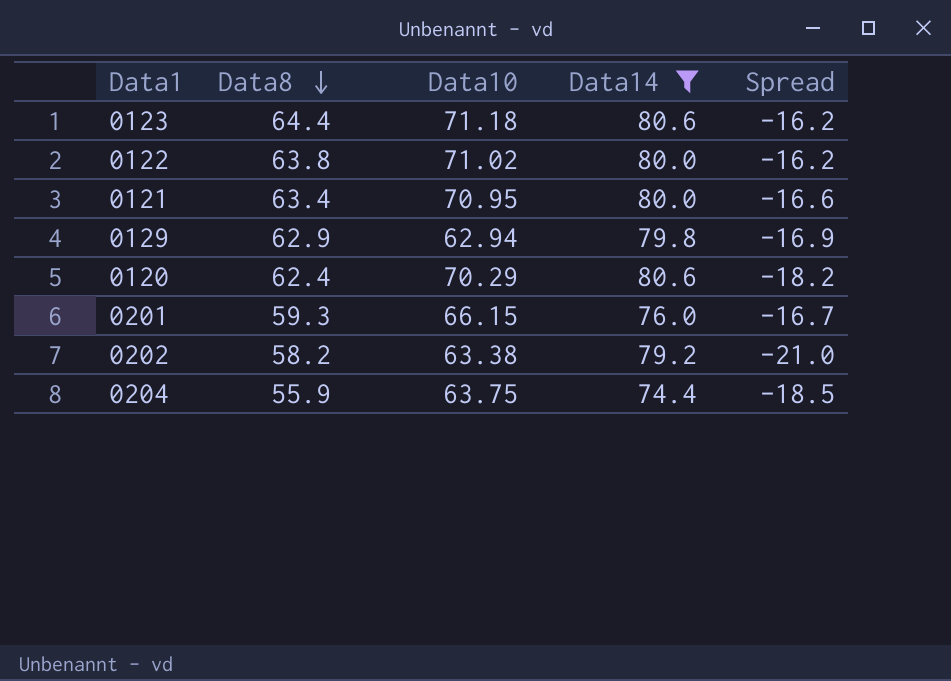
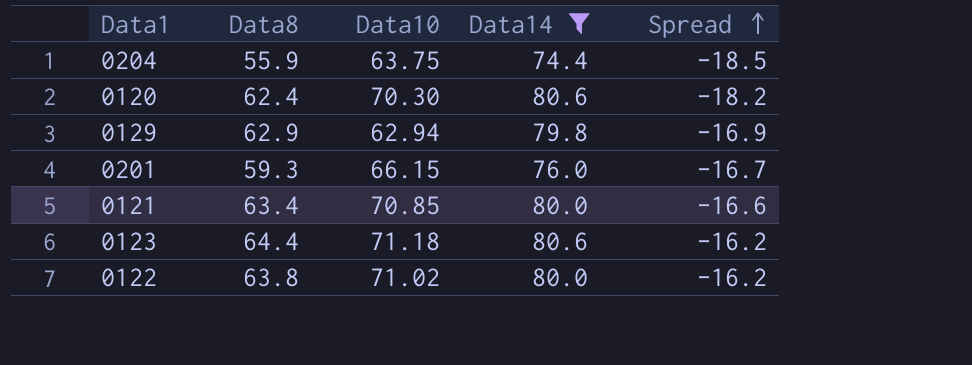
row order: Data8 descending -> Spread ascending
row 0202: 58.2 | 63.38 | 79.2 | -21.0 -> none
0120 | Data10: 70.29 -> 70.30
0121 | Data10: 70.95 -> 70.85

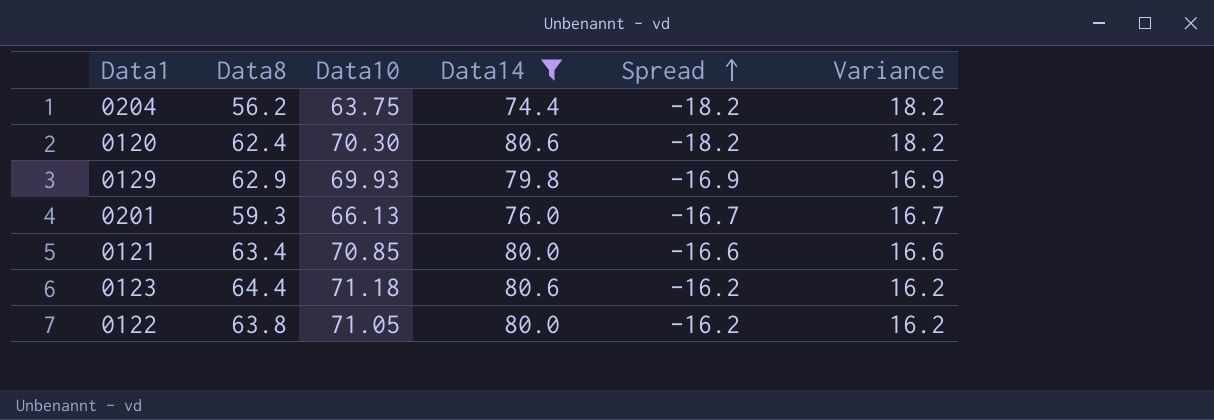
column Variance | formula: none -> [Data14] - [Data8]
0204 | Data8: 55.9 -> 56.2
0204 | Spread: -18.5 -> -18.2
0129 | Data10: 62.94 -> 69.93
0201 | Data10: 66.15 -> 66.13
0122 | Data10: 71.02 -> 71.05

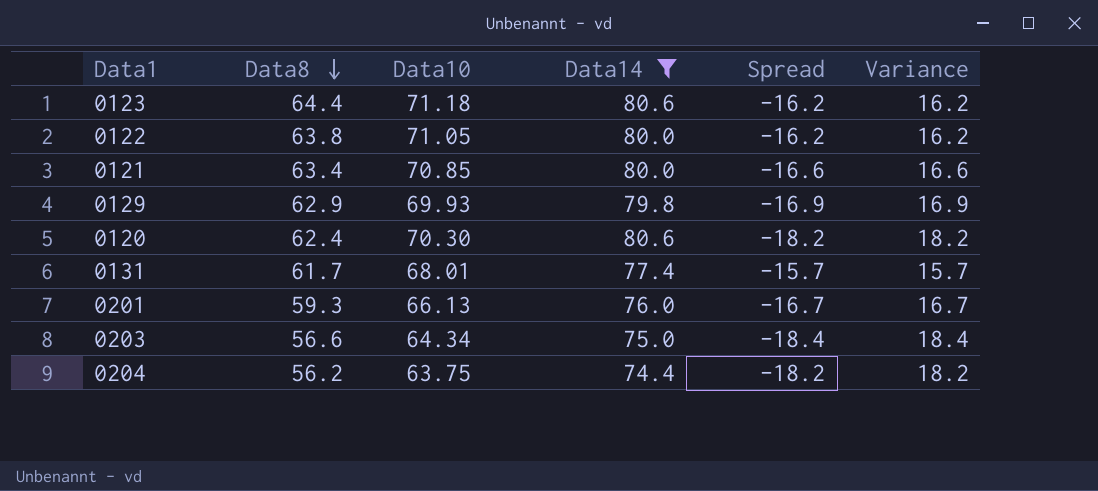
row order: Spread ascending -> Data8 descending
row 0131: none -> 61.7 | 68.01 | 77.4 | -15.7 | 15.7
row 0203: none -> 56.6 | 64.34 | 75.0 | -18.4 | 18.4

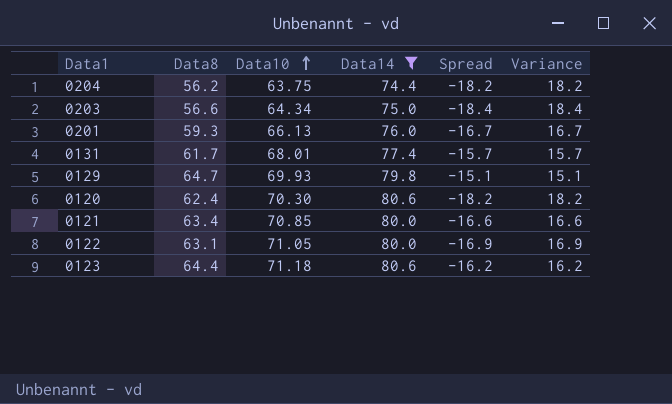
row order: Data8 descending -> Data10 ascending
0129 | Data8: 62.9 -> 64.7
0129 | Spread: -16.9 -> -15.1
0129 | Variance: 16.9 -> 15.1
0122 | Data8: 63.8 -> 63.1
0122 | Spread: -16.2 -> -16.9
0122 | Variance: 16.2 -> 16.9

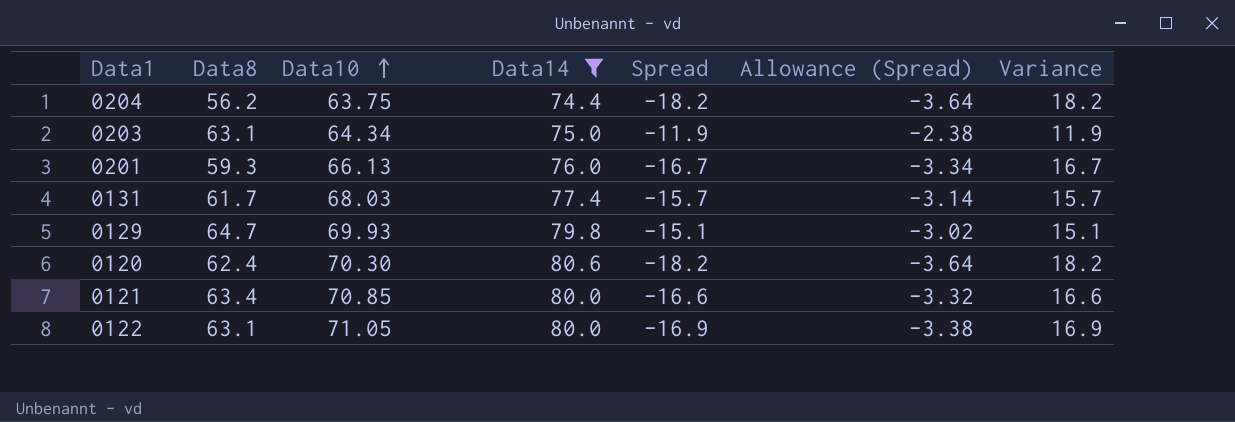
column Allowance (Spread) | formula: none -> [Spread] * 0.2
row 0123: 64.4 | 71.18 | 80.6 | -16.2 | 16.2 -> none
0203 | Data8: 56.6 -> 63.1
0203 | Spread: -18.4 -> -11.9
0203 | Variance: 18.4 -> 11.9
0131 | Data10: 68.01 -> 68.03

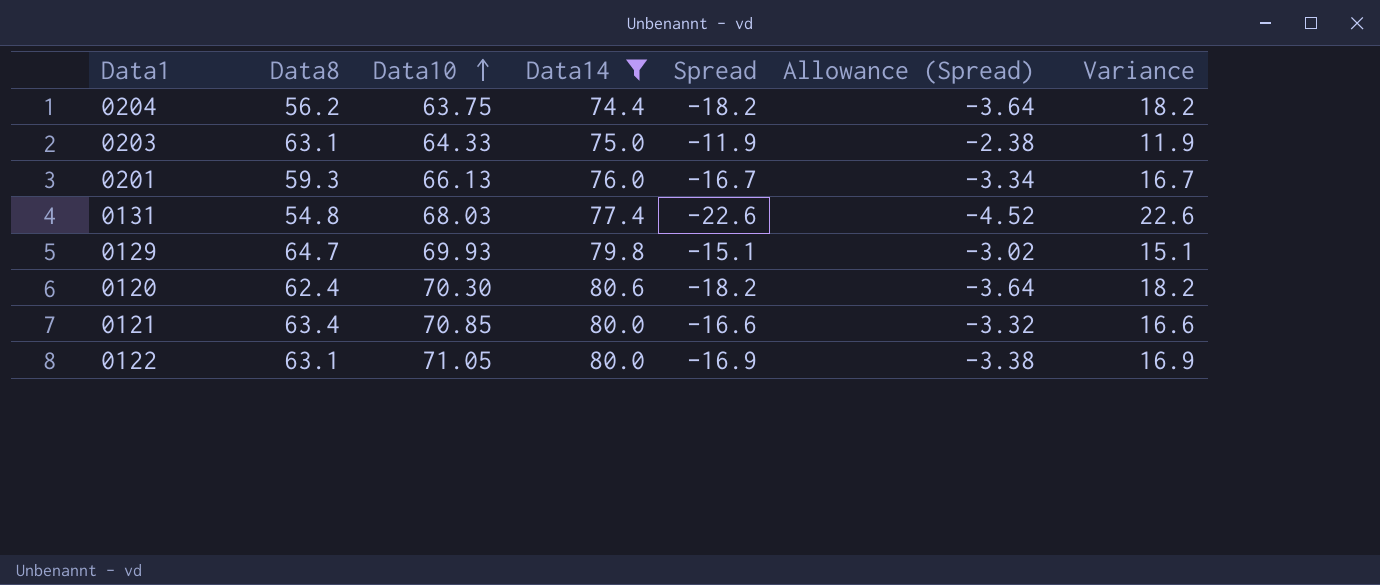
0203 | Data10: 64.34 -> 64.33
0131 | Data8: 61.7 -> 54.8
0131 | Spread: -15.7 -> -22.6
0131 | Allowance (Spread): -3.14 -> -4.52
0131 | Variance: 15.7 -> 22.6

